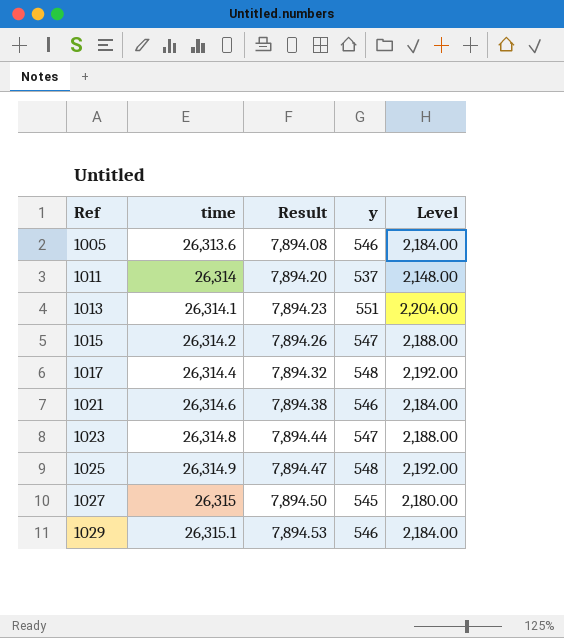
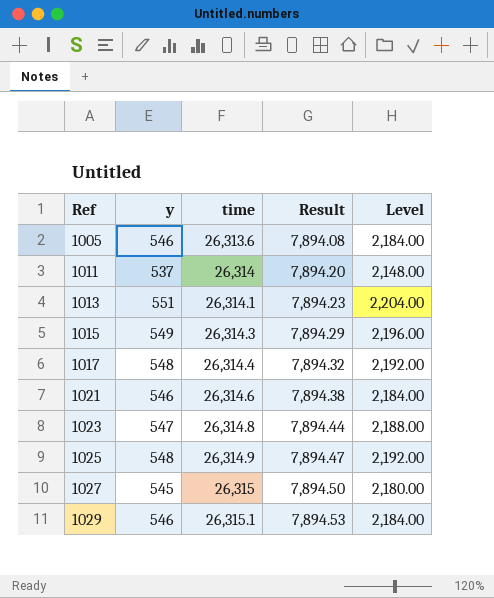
column y | position: 4 -> 2
1015 | y: 547 -> 549
1015 | time: 26,314.2 -> 26,314.3
1015 | Result: 7,894.26 -> 7,894.29
1015 | Level: 2,188.00 -> 2,196.00

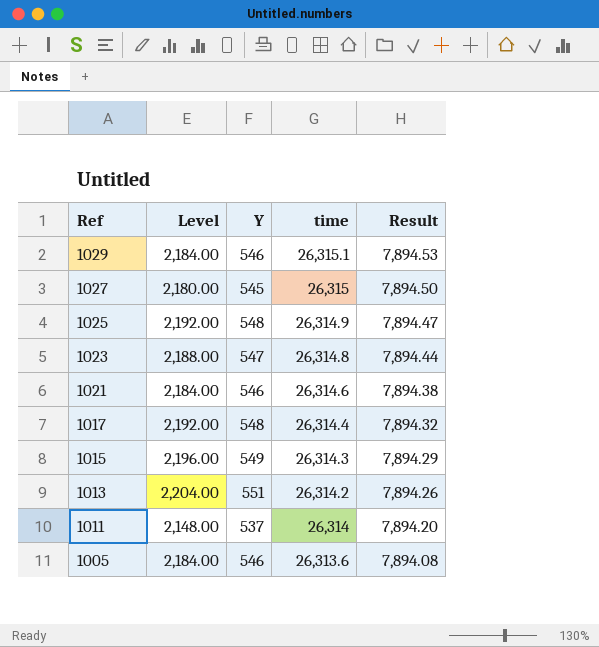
row order: Ref ascending -> Ref descending
column Level | position: 5 -> 2
column name: y -> Y
1013 | time: 26,314.1 -> 26,314.2
1013 | Result: 7,894.23 -> 7,894.26

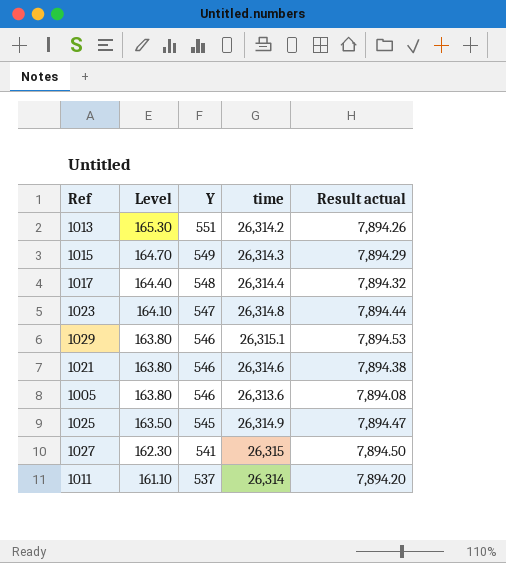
row order: Ref descending -> Level descending
column Level | formula: [Y] * 4 -> [Y] * 0.3
column name: Result -> Result actual
1025 | Y: 548 -> 545
1027 | Y: 545 -> 541

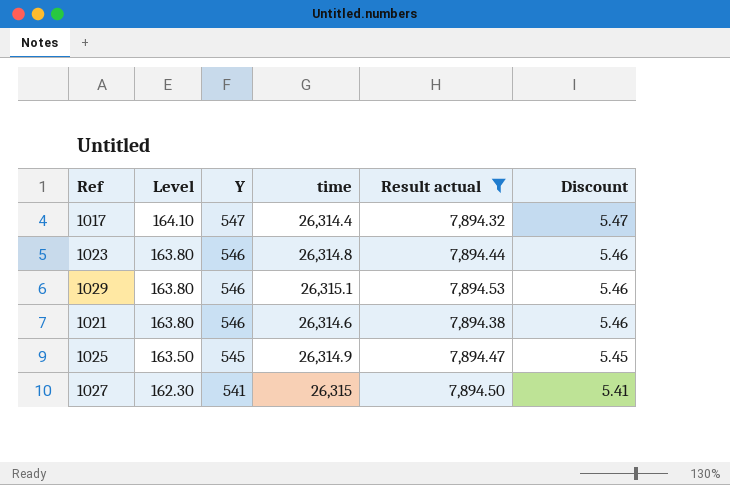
filter: none -> Result actual >= 7,894.32
column Discount | formula: none -> [Y] * 0.01
1017 | Level: 164.40 -> 164.10
1017 | Y: 548 -> 547
1023 | Level: 164.10 -> 163.80
1023 | Y: 547 -> 546

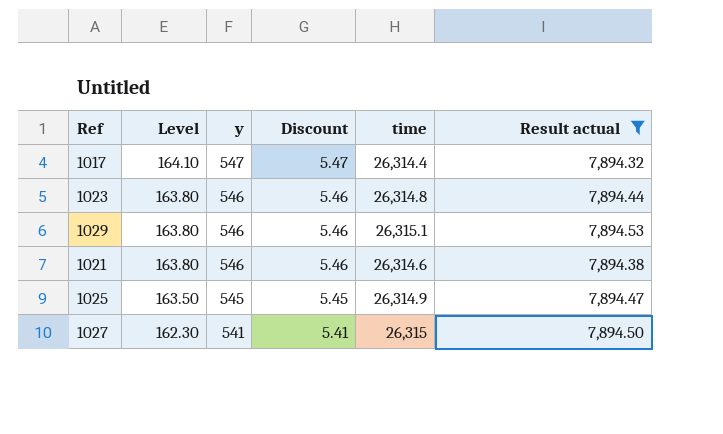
column name: Y -> y
column Discount | position: 6 -> 4

